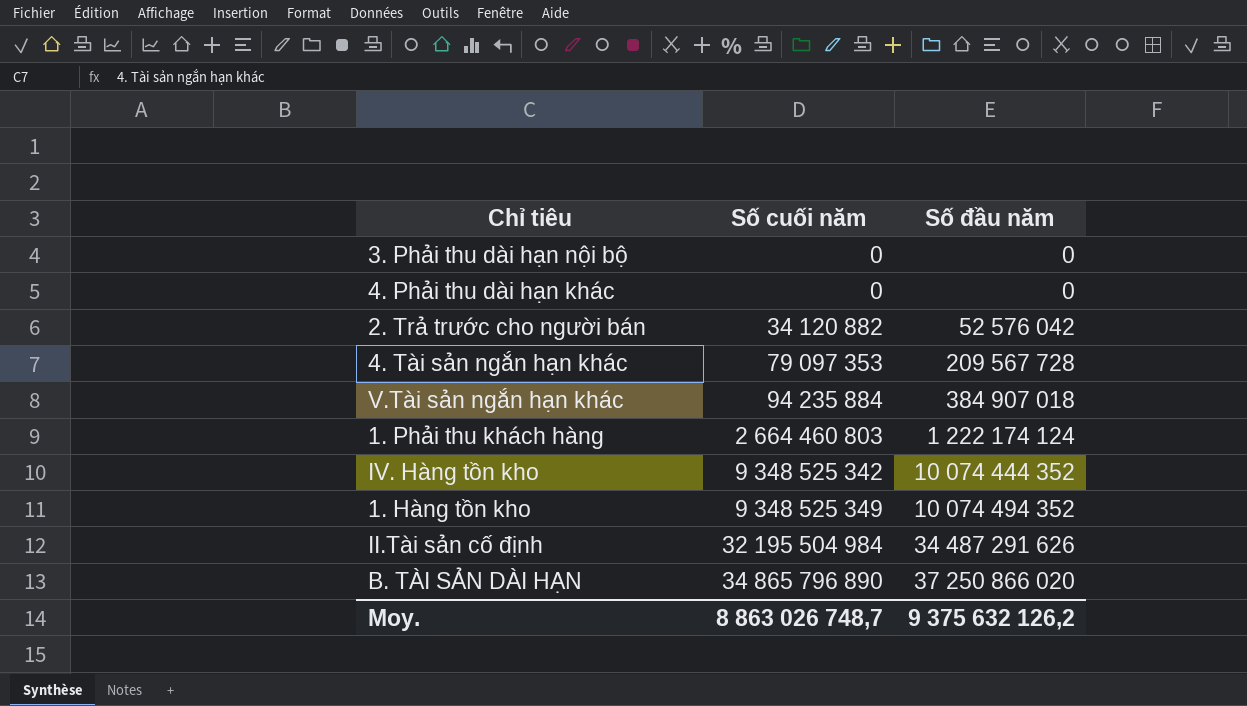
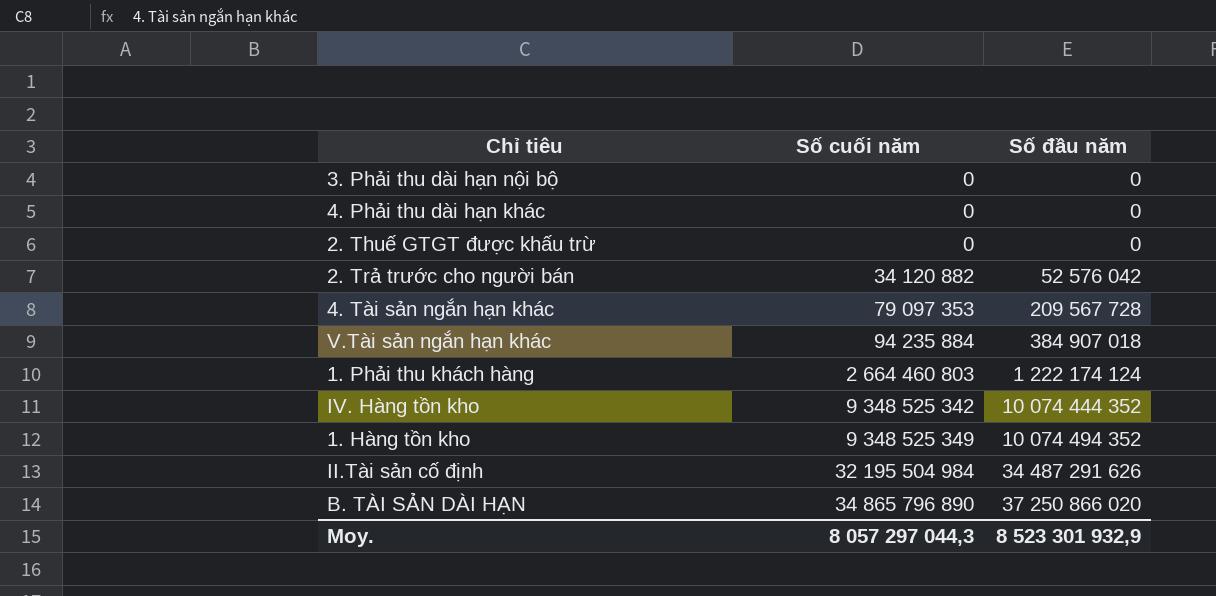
row 2. Thuế GTGT được khấu trừ: none -> 0 | 0
Moy. | Số cuối năm: 8 863 026 748,7 -> 8 057 297 044,3
Moy. | Số đầu năm: 9 375 632 126,2 -> 8 523 301 932,9

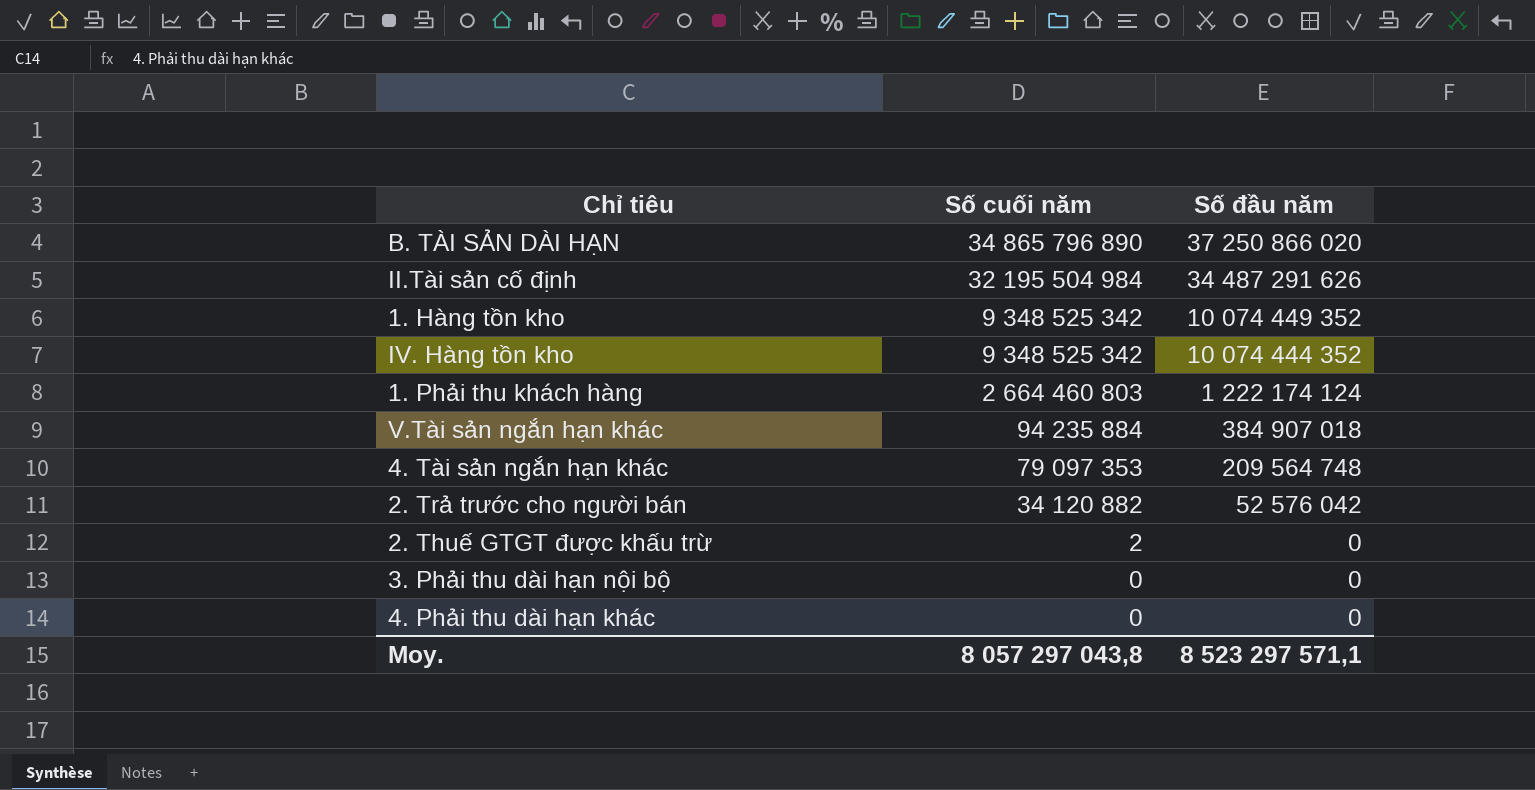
row order: Số cuối năm ascending -> Số cuối năm descending
1. Hàng tồn kho | Số cuối năm: 9 348 525 349 -> 9 348 525 342
1. Hàng tồn kho | Số đầu năm: 10 074 494 352 -> 10 074 449 352
4. Tài sản ngắn hạn khác | Số đầu năm: 209 567 728 -> 209 564 748
2. Thuế GTGT được khấu trừ | Số cuối năm: 0 -> 2
Moy. | Số cuối năm: 8 057 297 044,3 -> 8 057 297 043,8
Moy. | Số đầu năm: 8 523 301 932,9 -> 8 523 297 571,1

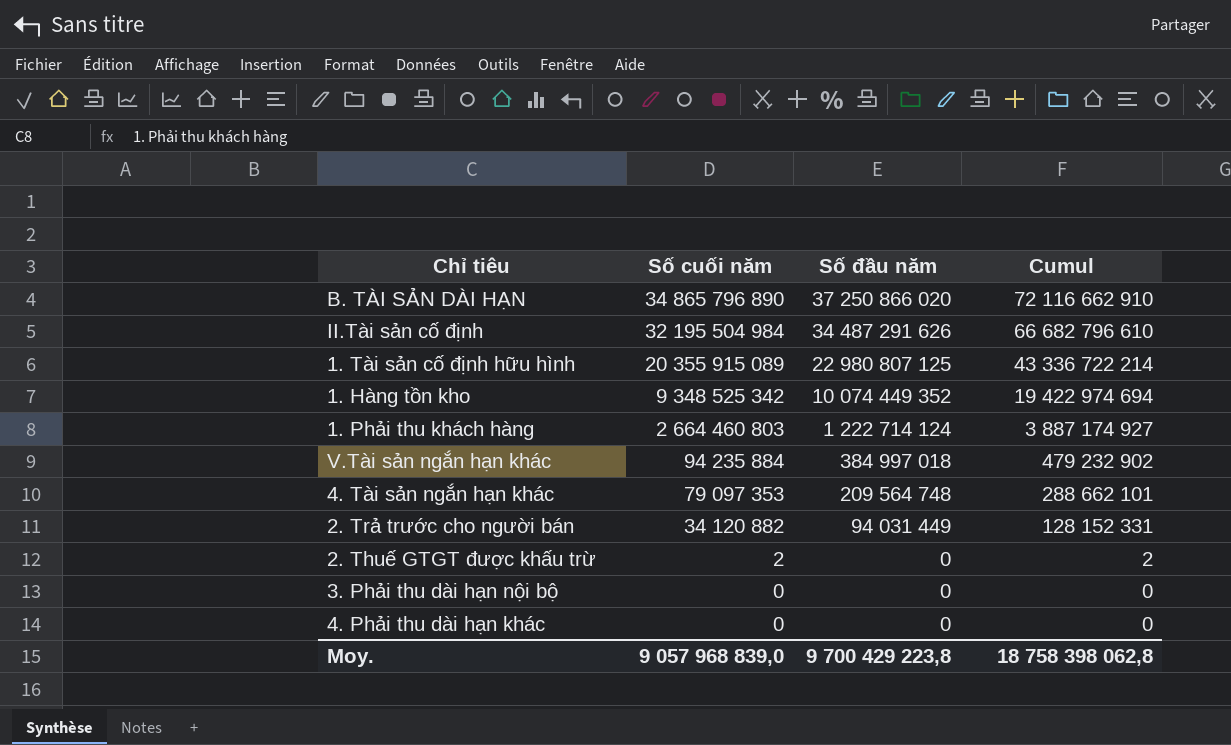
column Cumul | formula: none -> [Số cuối năm] + [Số đầu năm]
row IV. Hàng tồn kho: 9 348 525 342 | 10 074 444 352 -> none
row 1. Tài sản cố định hữu hình: none -> 20 355 915 089 | 22 980 807 125 | 43 336 722 214
1. Phải thu khách hàng | Số đầu năm: 1 222 174 124 -> 1 222 714 124
V.Tài sản ngắn hạn khác | Số đầu năm: 384 907 018 -> 384 997 018
2. Trả trước cho người bán | Số đầu năm: 52 576 042 -> 94 031 449
Moy. | Số cuối năm: 8 057 297 043,8 -> 9 057 968 839,0
Moy. | Số đầu năm: 8 523 297 571,1 -> 9 700 429 223,8

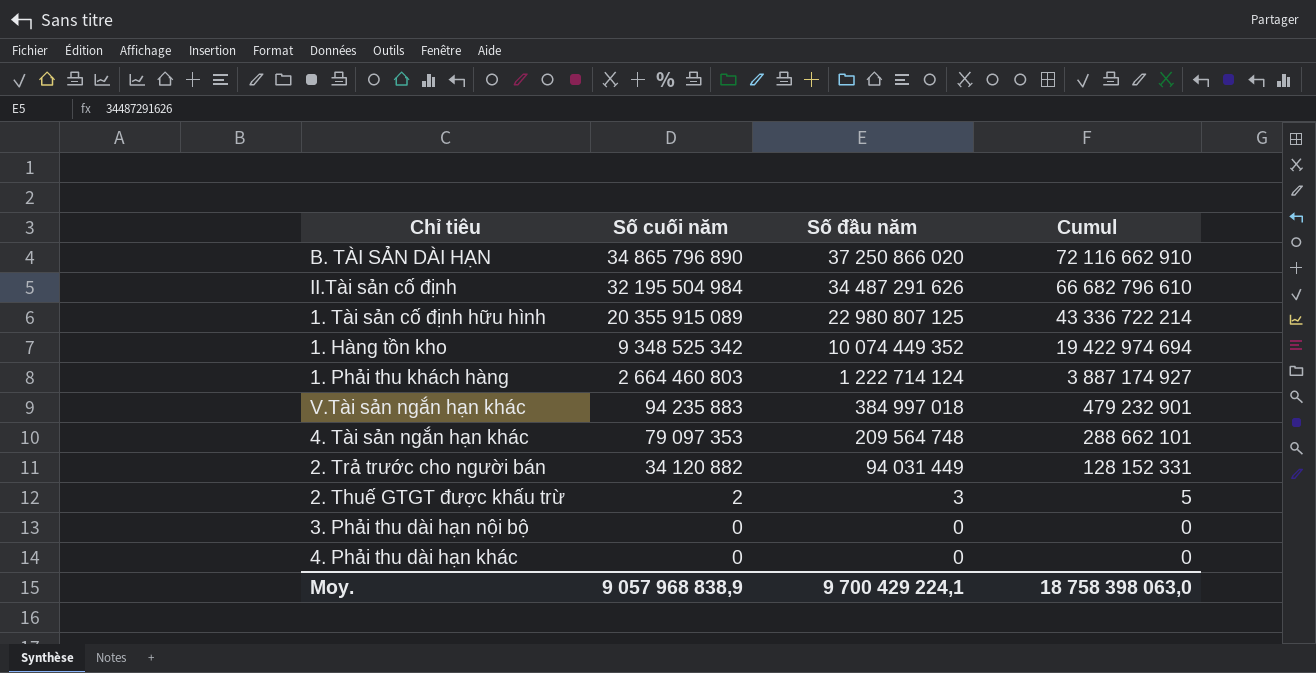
V.Tài sản ngắn hạn khác | Số cuối năm: 94 235 884 -> 94 235 883
V.Tài sản ngắn hạn khác | Cumul: 479 232 902 -> 479 232 901
2. Thuế GTGT được khấu trừ | Số đầu năm: 0 -> 3
2. Thuế GTGT được khấu trừ | Cumul: 2 -> 5
Moy. | Số cuối năm: 9 057 968 839,0 -> 9 057 968 838,9
Moy. | Số đầu năm: 9 700 429 223,8 -> 9 700 429 224,1
Moy. | Cumul: 18 758 398 062,8 -> 18 758 398 063,0

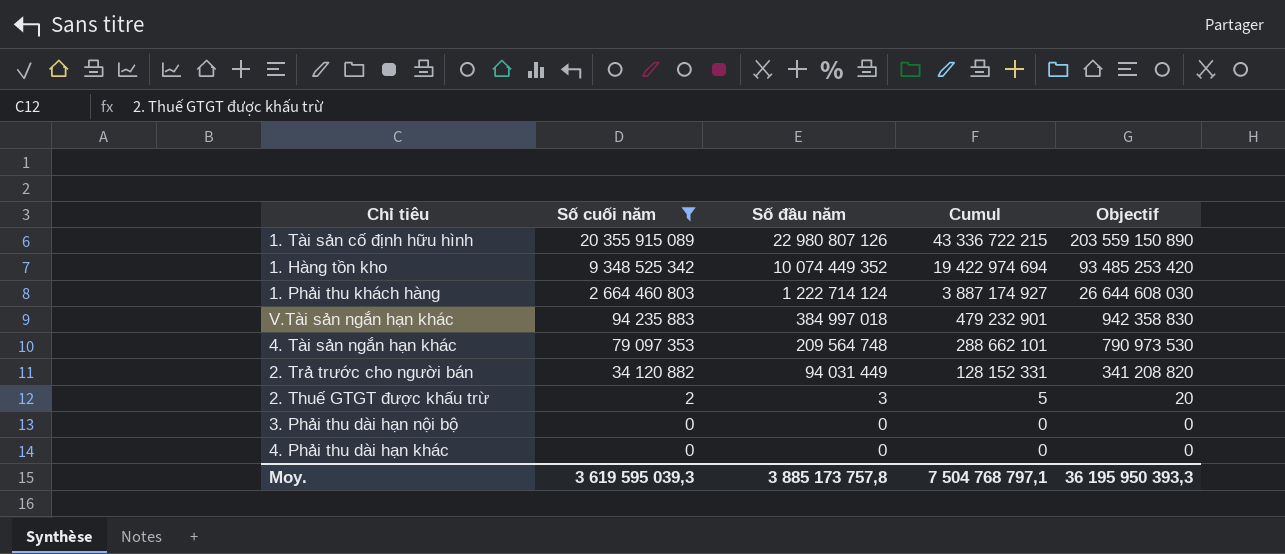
filter: none -> Số cuối năm <= 20 355 915 089
column Objectif | formula: none -> [Số cuối năm] * 10
1. Tài sản cố định hữu hình | Số đầu năm: 22 980 807 125 -> 22 980 807 126
1. Tài sản cố định hữu hình | Cumul: 43 336 722 214 -> 43 336 722 215
Moy. | Số cuối năm: 9 057 968 838,9 -> 3 619 595 039,3
Moy. | Số đầu năm: 9 700 429 224,1 -> 3 885 173 757,8
Moy. | Cumul: 18 758 398 063,0 -> 7 504 768 797,1

